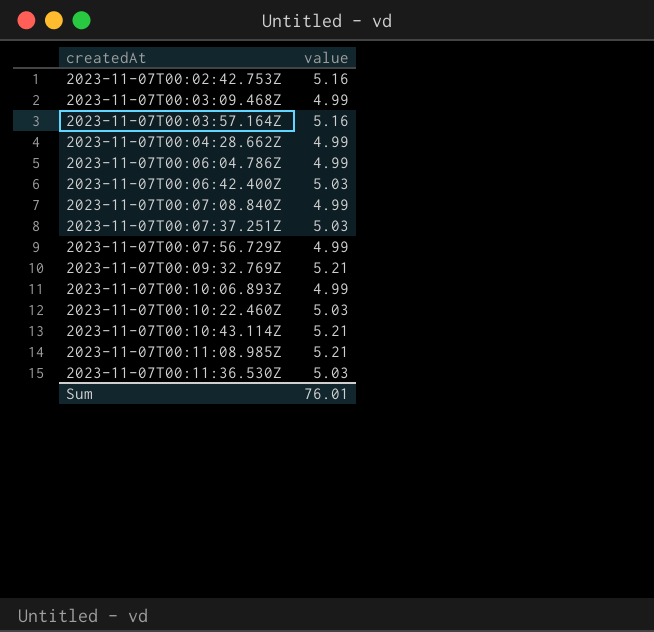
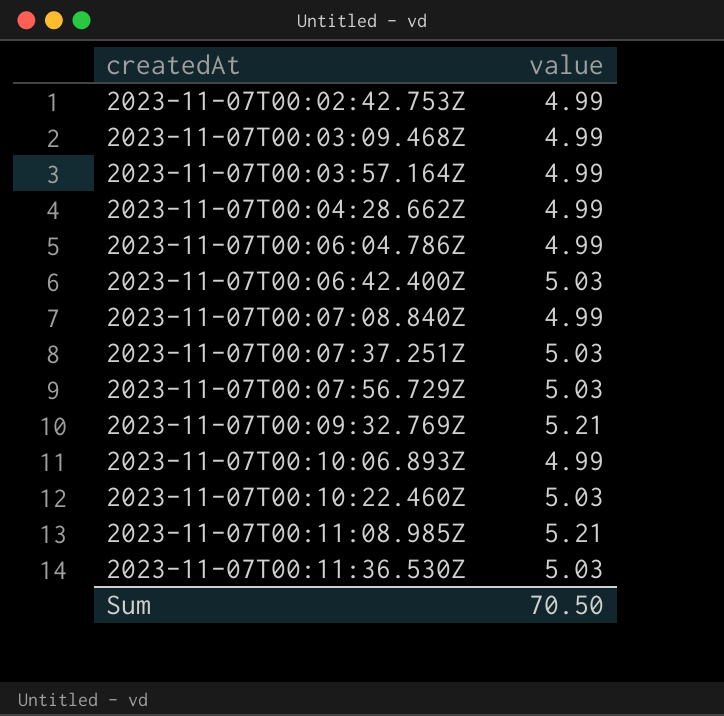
row 2023-11-07T00:10:43.114Z: 5.21 -> none
2023-11-07T00:02:42.753Z | value: 5.16 -> 4.99
2023-11-07T00:03:57.164Z | value: 5.16 -> 4.99
2023-11-07T00:07:56.729Z | value: 4.99 -> 5.03
Sum | value: 76.01 -> 70.50

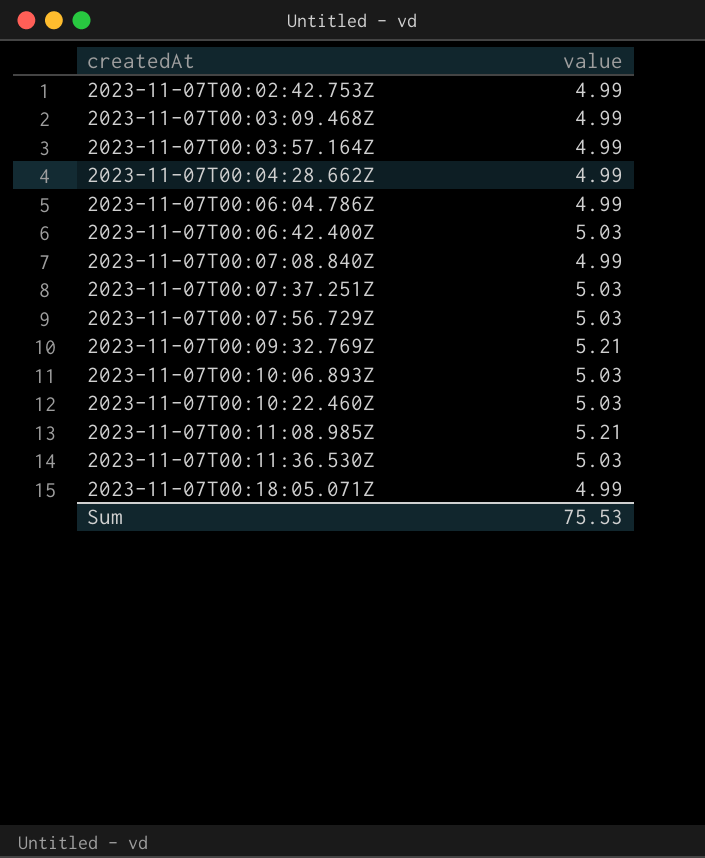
2023-11-07T00:10:06.893Z | value: 4.99 -> 5.03
row 2023-11-07T00:18:05.071Z: none -> 4.99
Sum | value: 70.50 -> 75.53

